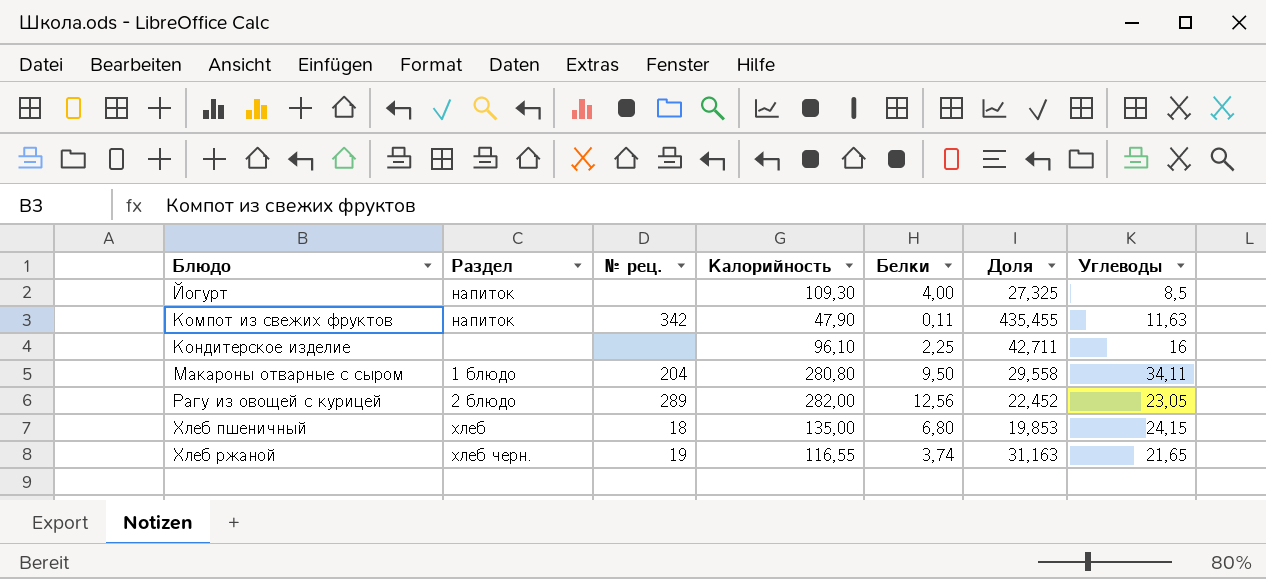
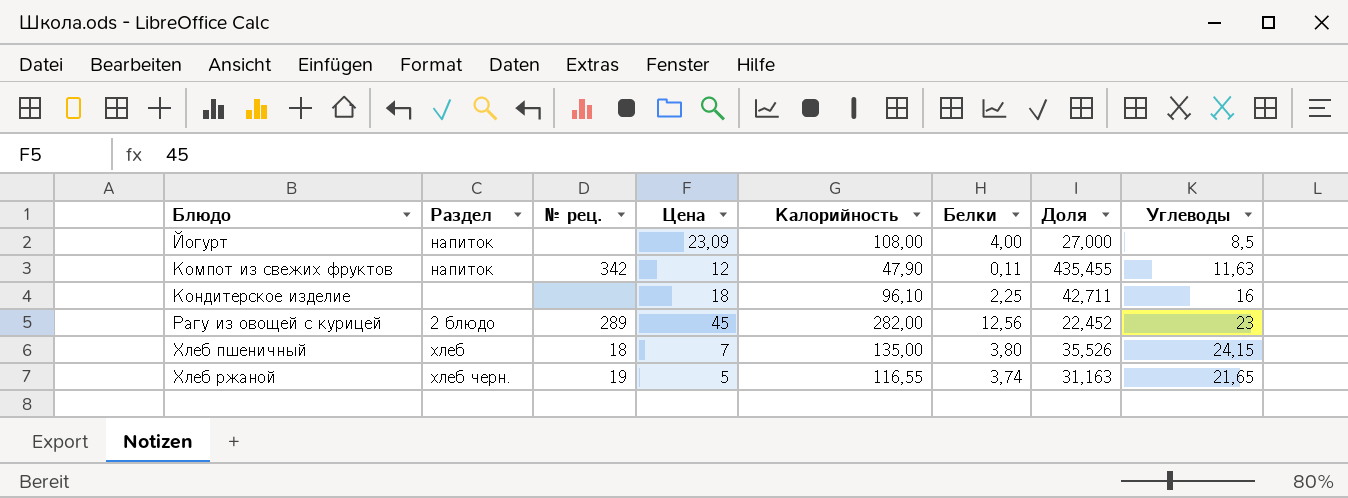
column Цена | position: none -> 4
row Макароны отварные с сыром: 1 блюдо | 204 | 280,80 | 9,50 | 29,558 | 34,11 -> none
Йогурт | Калорийность: 109,30 -> 108,00
Йогурт | Доля: 27,325 -> 27,000
Рагу из овощей с курицей | Углеводы: 23,05 -> 23
Хлеб пшеничный | Белки: 6,80 -> 3,80
Хлеб пшеничный | Доля: 19,853 -> 35,526

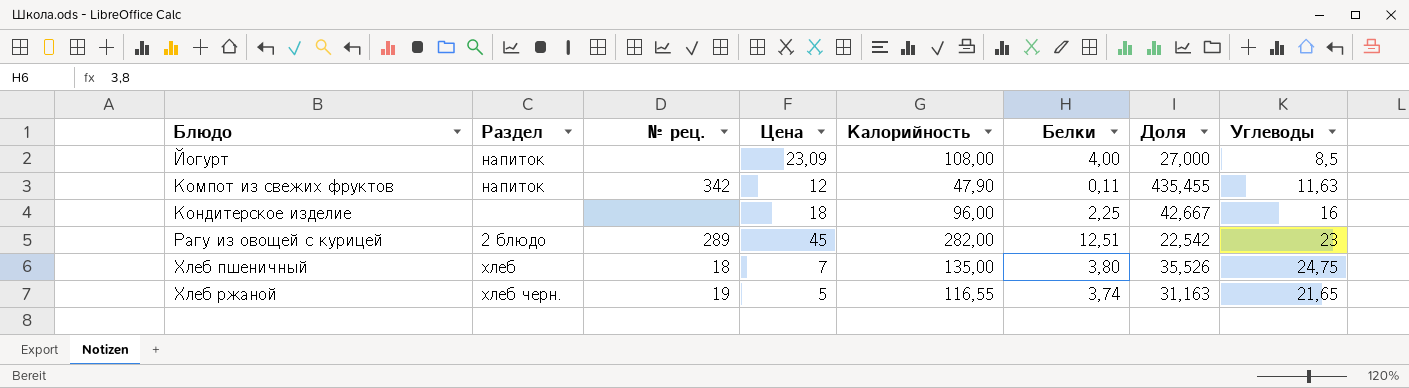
Кондитерское изделие | Калорийность: 96,10 -> 96,00
Кондитерское изделие | Доля: 42,711 -> 42,667
Рагу из овощей с курицей | Белки: 12,56 -> 12,51
Рагу из овощей с курицей | Доля: 22,452 -> 22,542
Хлеб пшеничный | Углеводы: 24,15 -> 24,75

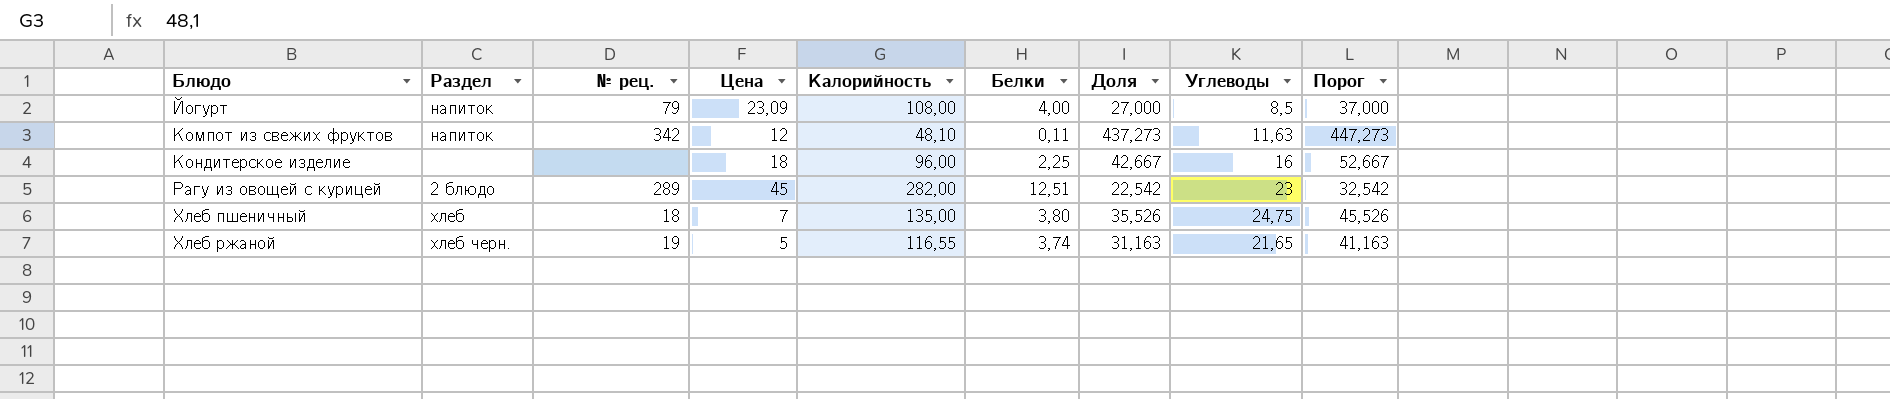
column Порог | formula: none -> [Доля] + 10
Йогурт | № рец.: none -> 79
Компот из свежих фруктов | Калорийность: 47,90 -> 48,10
Компот из свежих фруктов | Доля: 435,455 -> 437,273

